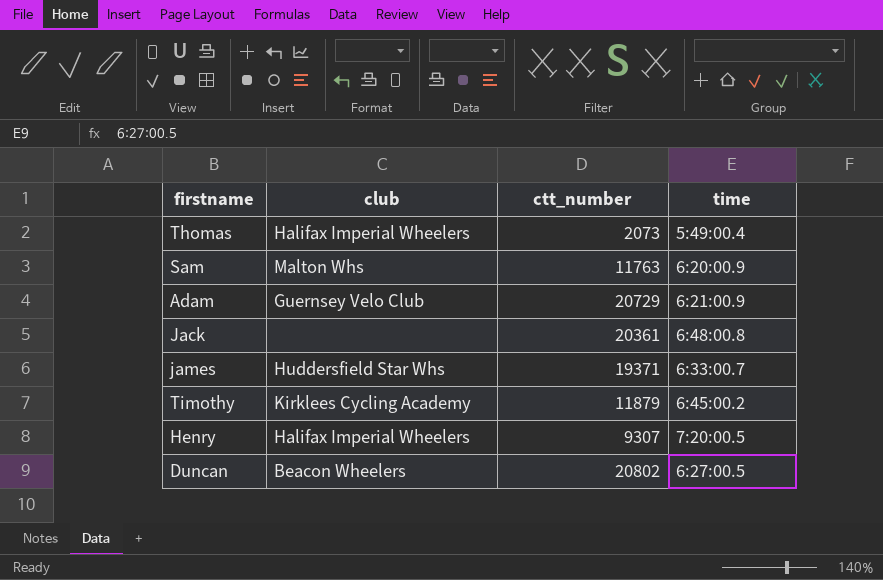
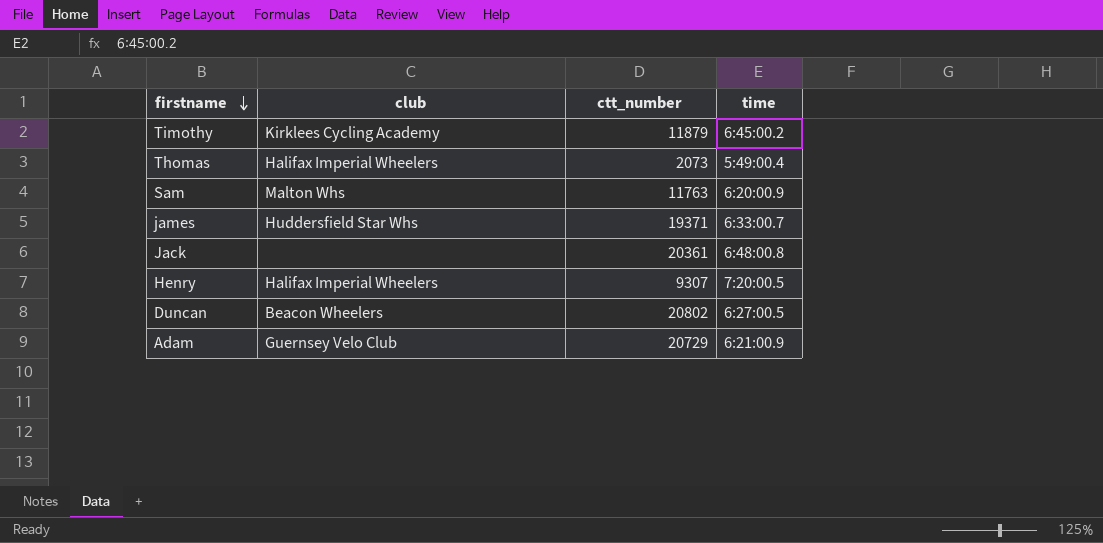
row order: none -> firstname descending

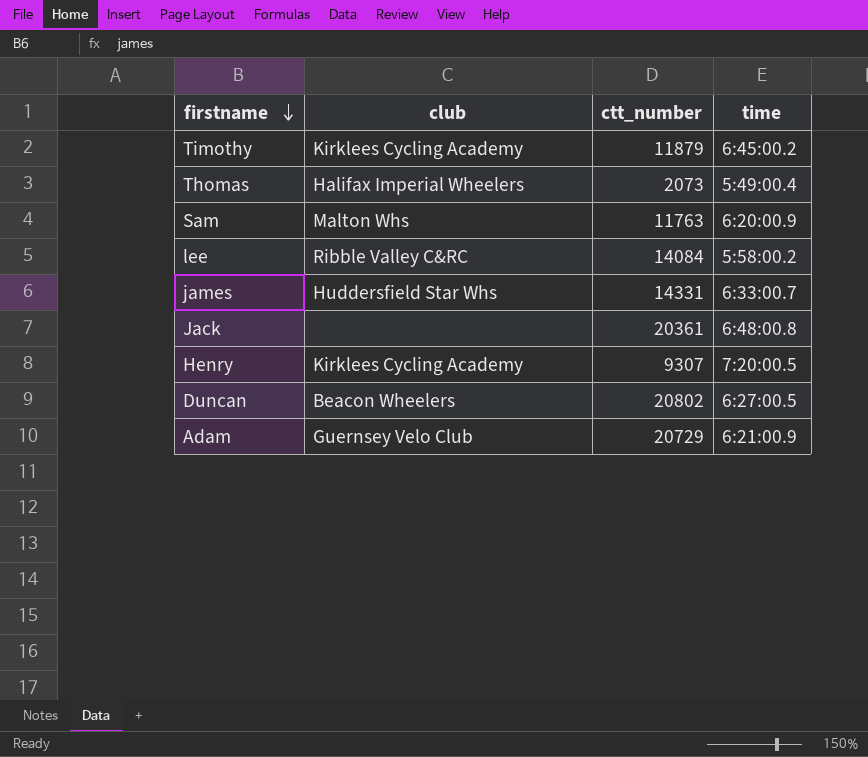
row lee: none -> Ribble Valley C&RC | 14084 | 5:58:00.2
james | ctt_number: 19371 -> 14331
Henry | club: Halifax Imperial Wheelers -> Kirklees Cycling Academy

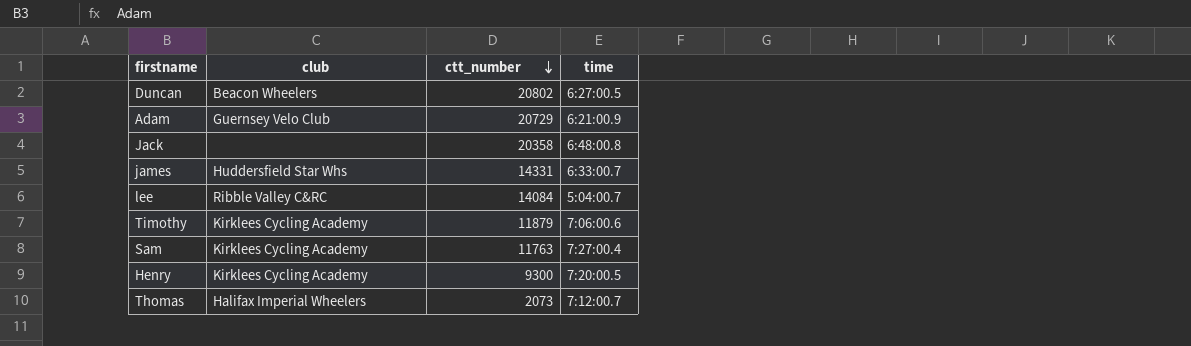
row order: firstname descending -> ctt_number descending
Jack | ctt_number: 20361 -> 20358
lee | time: 5:58:00.2 -> 5:04:00.7
Timothy | time: 6:45:00.2 -> 7:06:00.6
Sam | club: Malton Whs -> Kirklees Cycling Academy
Sam | time: 6:20:00.9 -> 7:27:00.4
Henry | ctt_number: 9307 -> 9300
Thomas | time: 5:49:00.4 -> 7:12:00.7

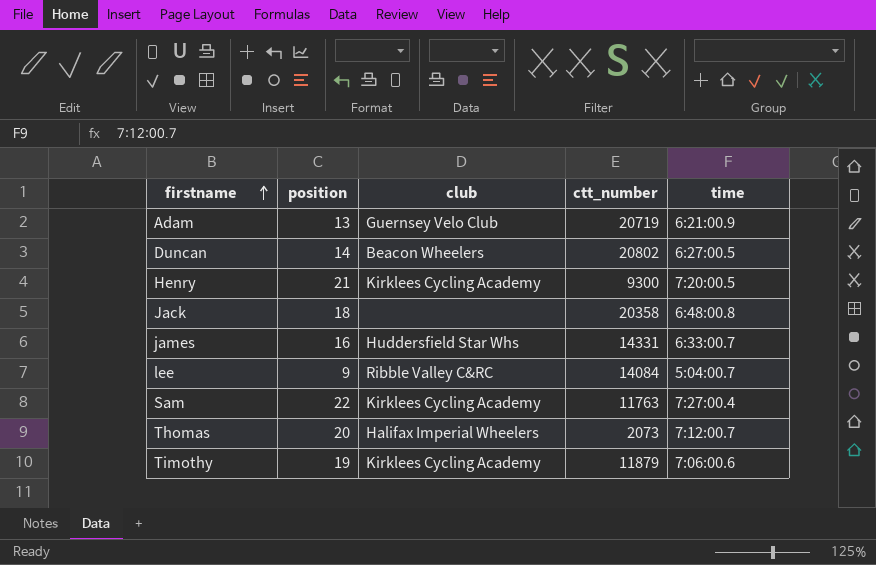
row order: ctt_number descending -> firstname ascending
column position | position: none -> 2
Adam | ctt_number: 20729 -> 20719

